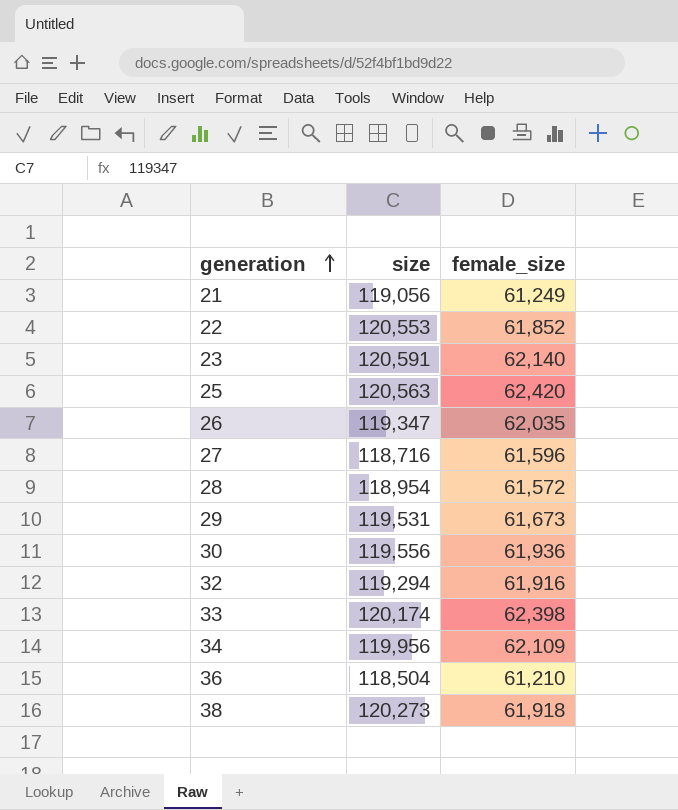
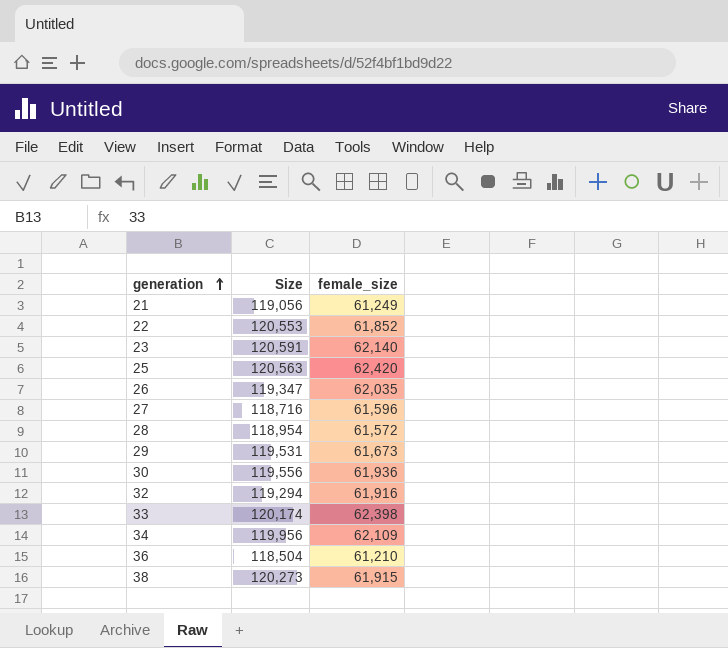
column name: size -> Size
38 | female_size: 61,918 -> 61,915

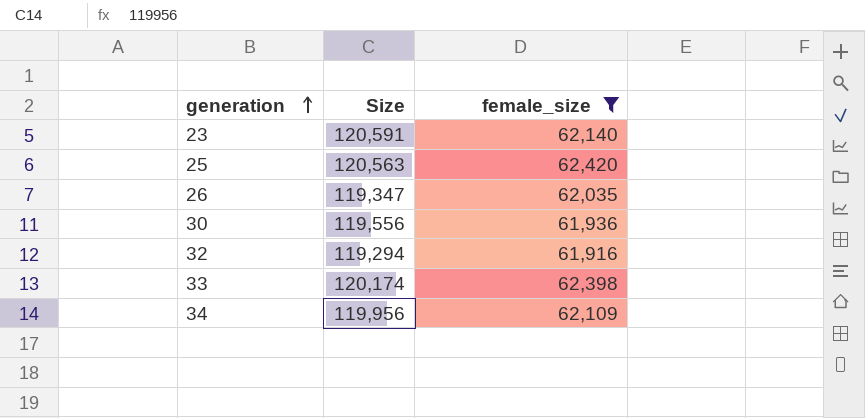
filter: none -> female_size >= 61,916

